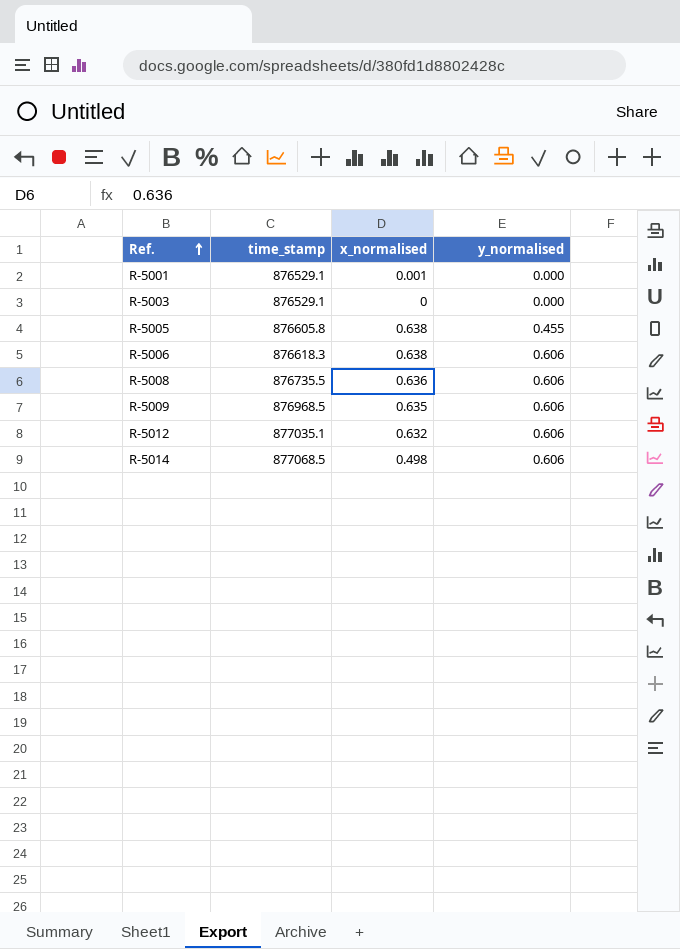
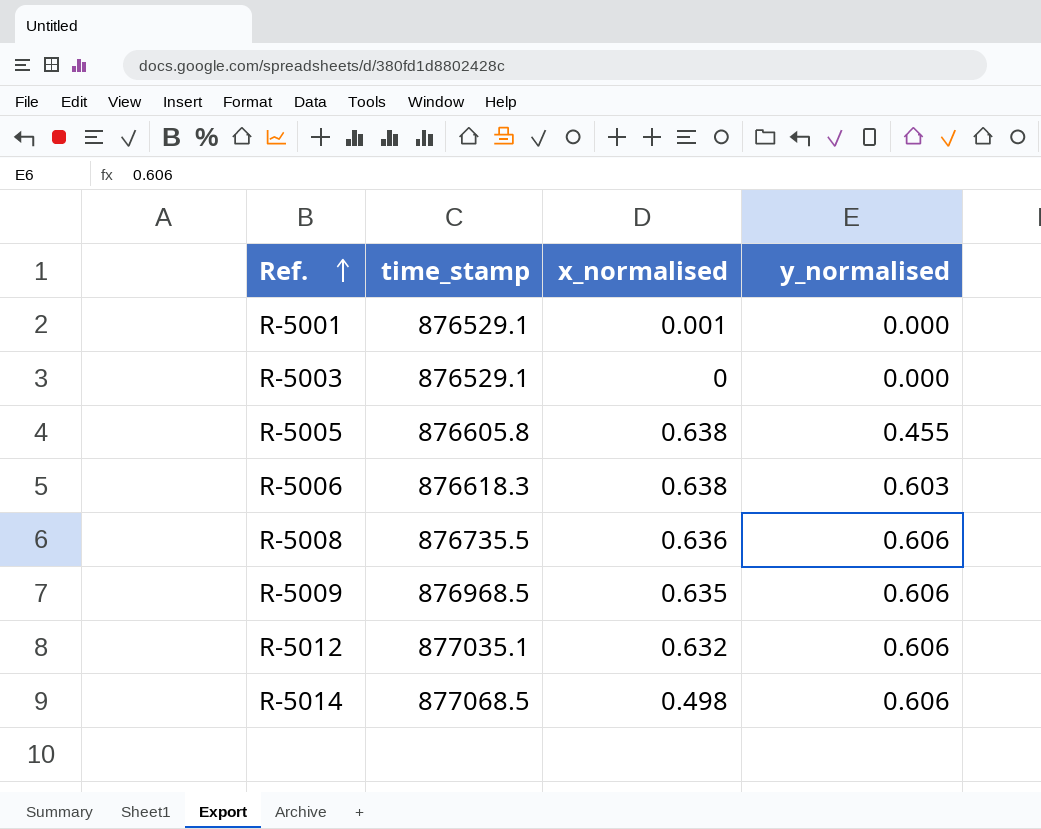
R-5006 | y_normalised: 0.606 -> 0.603

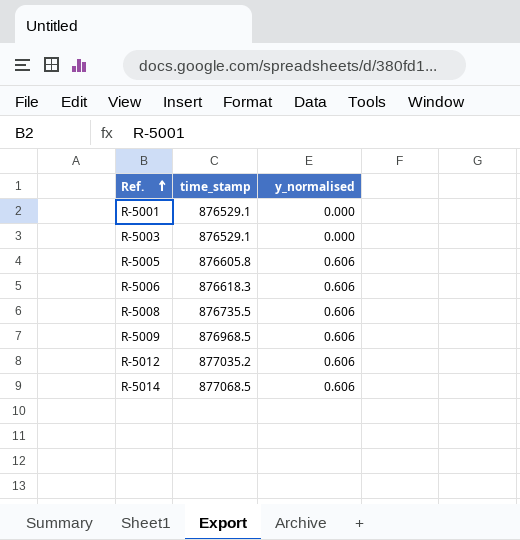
column x_normalised | position: 3 -> none
R-5005 | y_normalised: 0.455 -> 0.606
R-5006 | y_normalised: 0.603 -> 0.606
R-5012 | time_stamp: 877035.1 -> 877035.2

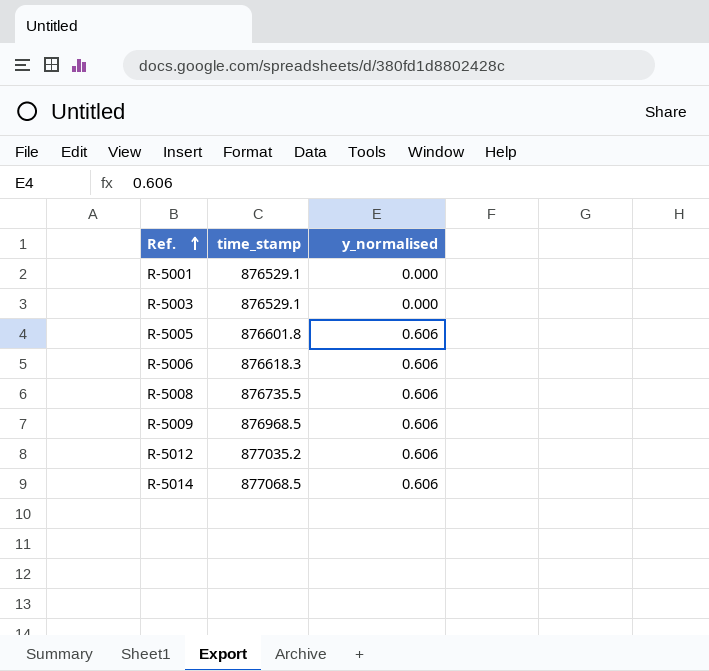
R-5005 | time_stamp: 876605.8 -> 876601.8

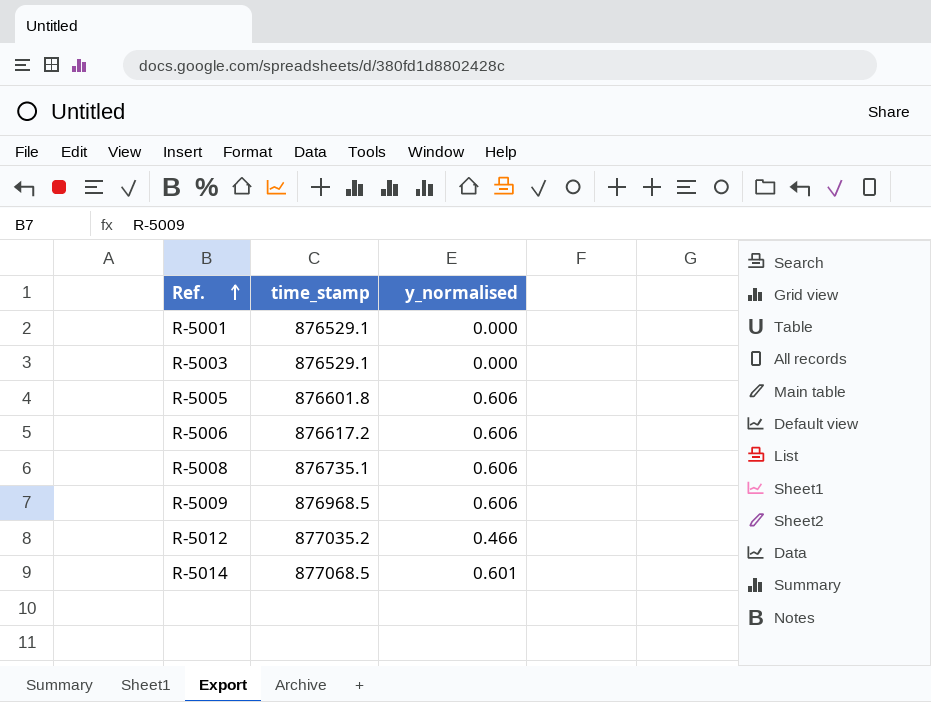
R-5006 | time_stamp: 876618.3 -> 876617.2
R-5008 | time_stamp: 876735.5 -> 876735.1
R-5012 | y_normalised: 0.606 -> 0.466
R-5014 | y_normalised: 0.606 -> 0.601

